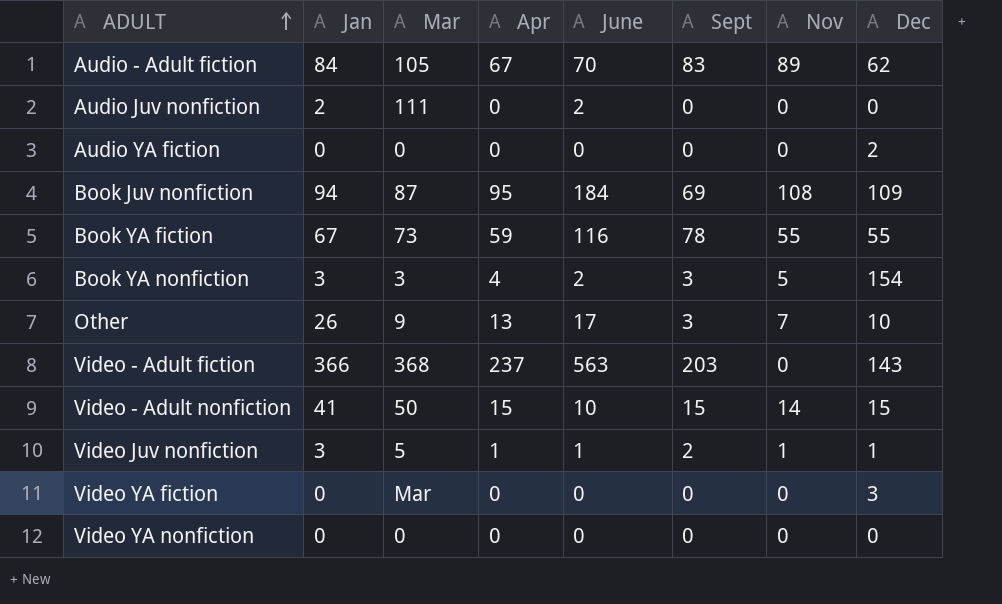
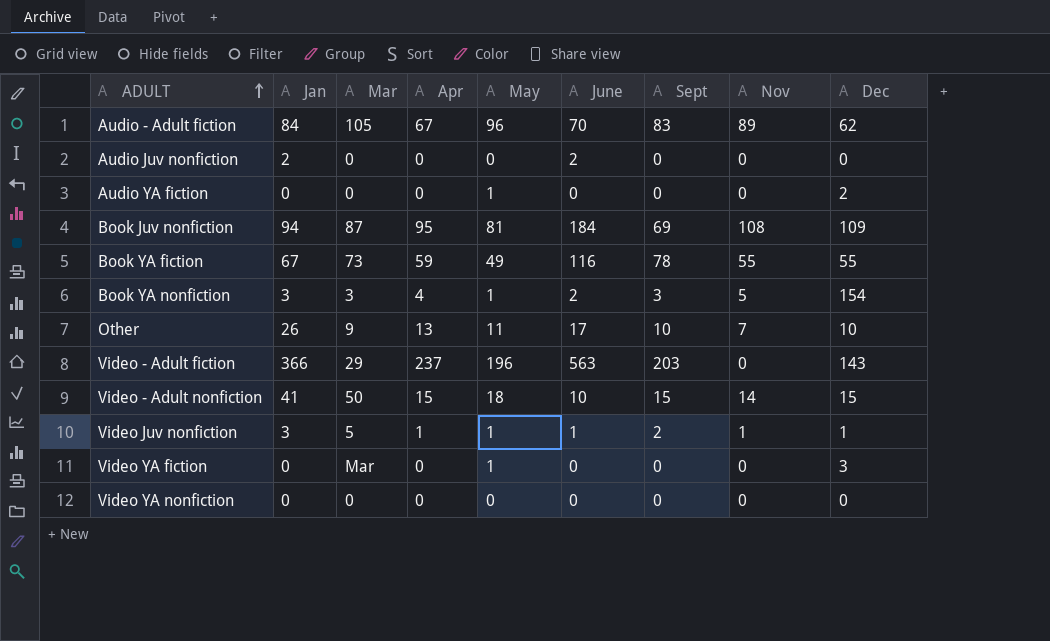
column May | position: none -> 5
Audio Juv nonfiction | Mar: 111 -> 0
Other | Sept: 3 -> 10
Video - Adult fiction | Mar: 368 -> 29

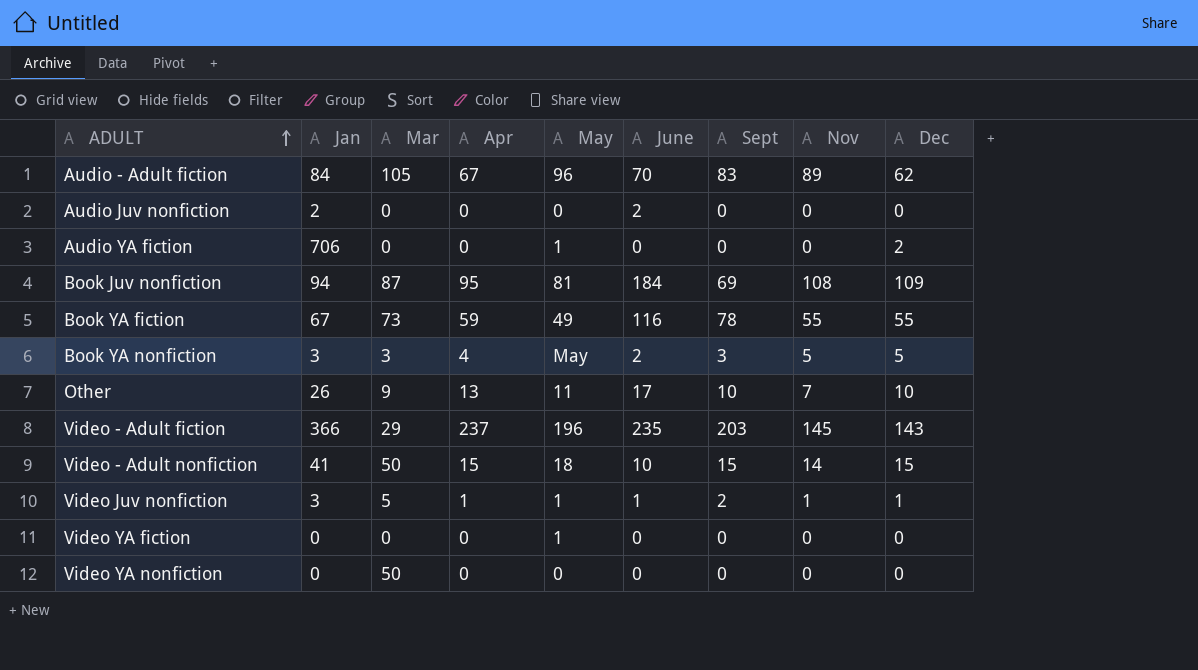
Audio YA fiction | Jan: 0 -> 706
Book YA nonfiction | May: 1 -> May
Book YA nonfiction | Dec: 154 -> 5
Video - Adult fiction | June: 563 -> 235
Video - Adult fiction | Nov: 0 -> 145
Video YA fiction | Mar: Mar -> 0
Video YA fiction | Dec: 3 -> 0
Video YA nonfiction | Mar: 0 -> 50

